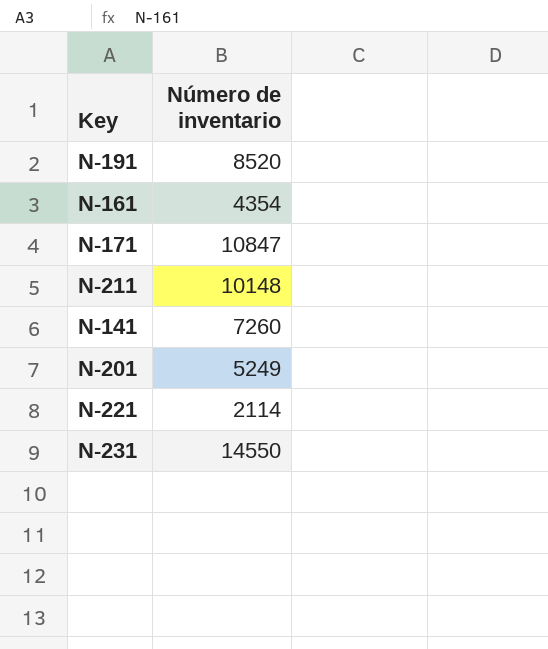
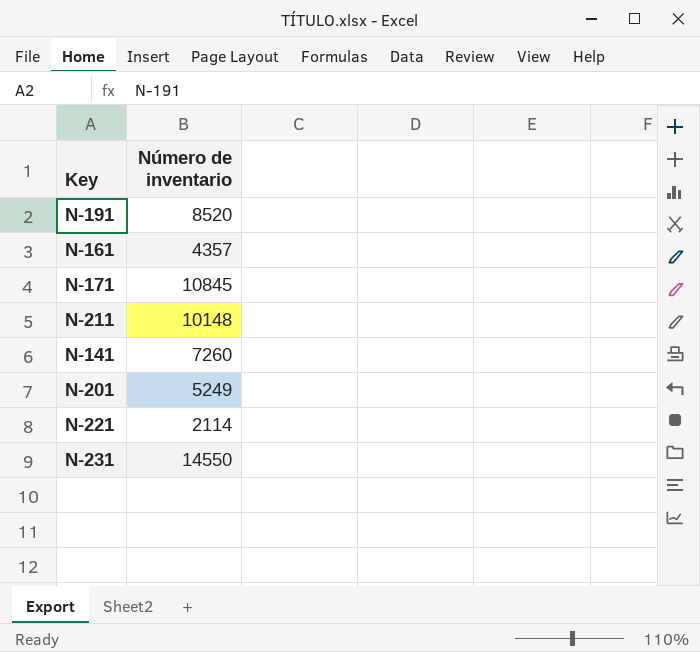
N-161 | Número de inventario: 4354 -> 4357
N-171 | Número de inventario: 10847 -> 10845

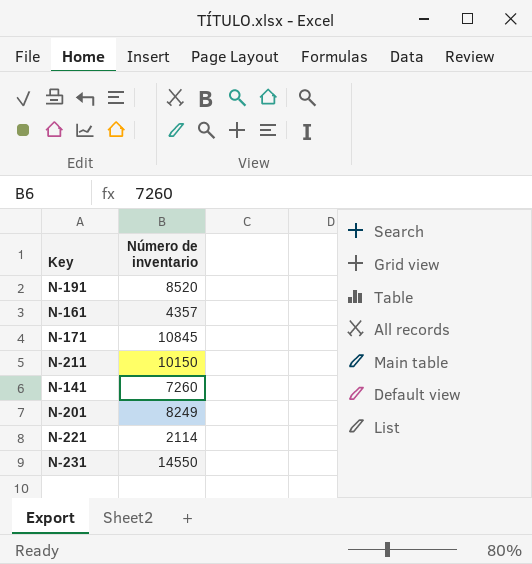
N-211 | Número de inventario: 10148 -> 10150
N-201 | Número de inventario: 5249 -> 8249

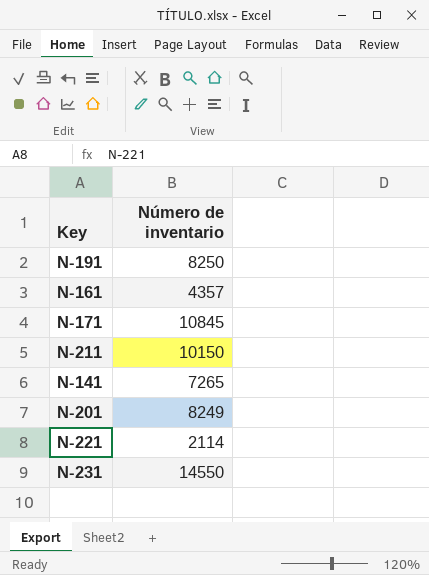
N-191 | Número de inventario: 8520 -> 8250
N-141 | Número de inventario: 7260 -> 7265

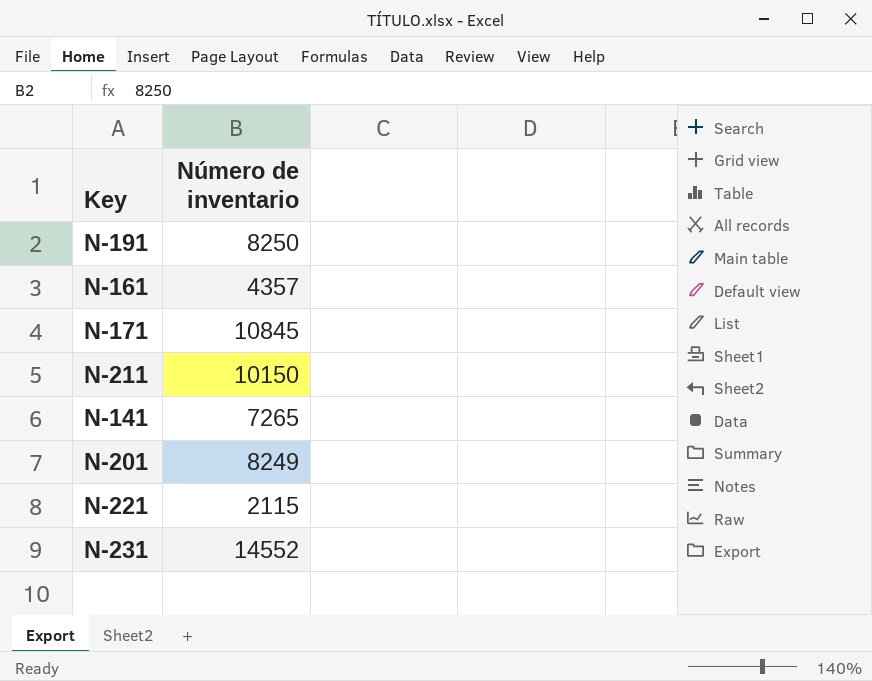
N-221 | Número de inventario: 2114 -> 2115
N-231 | Número de inventario: 14550 -> 14552

